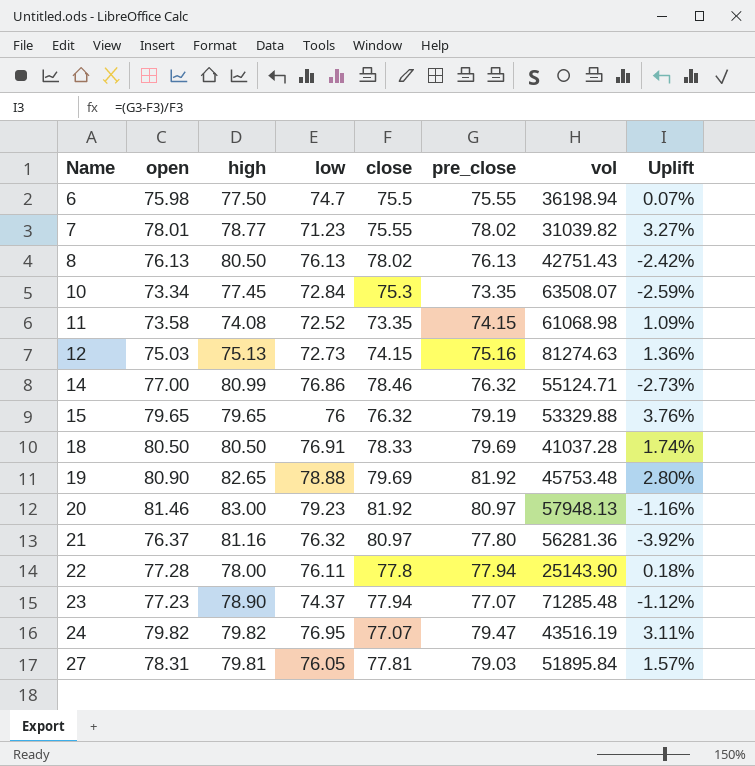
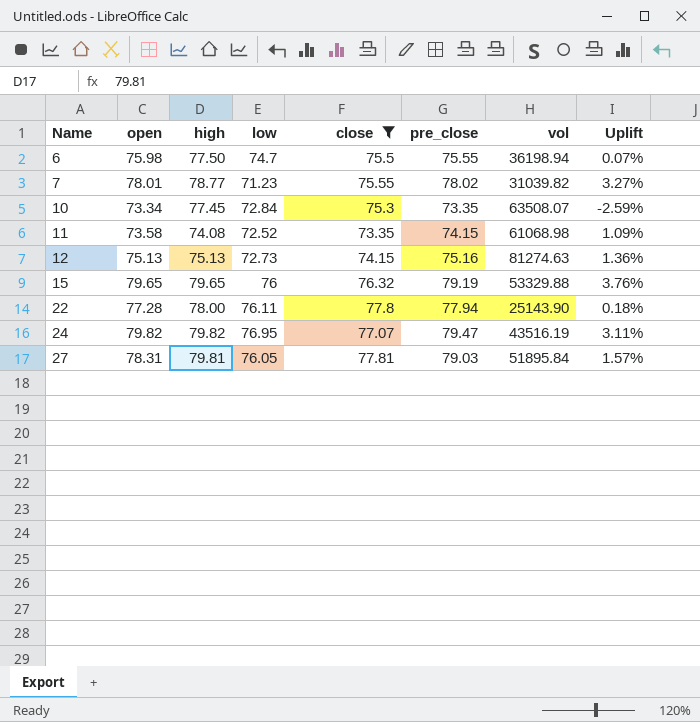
filter: none -> close <= 77.81
12 | open: 75.03 -> 75.13

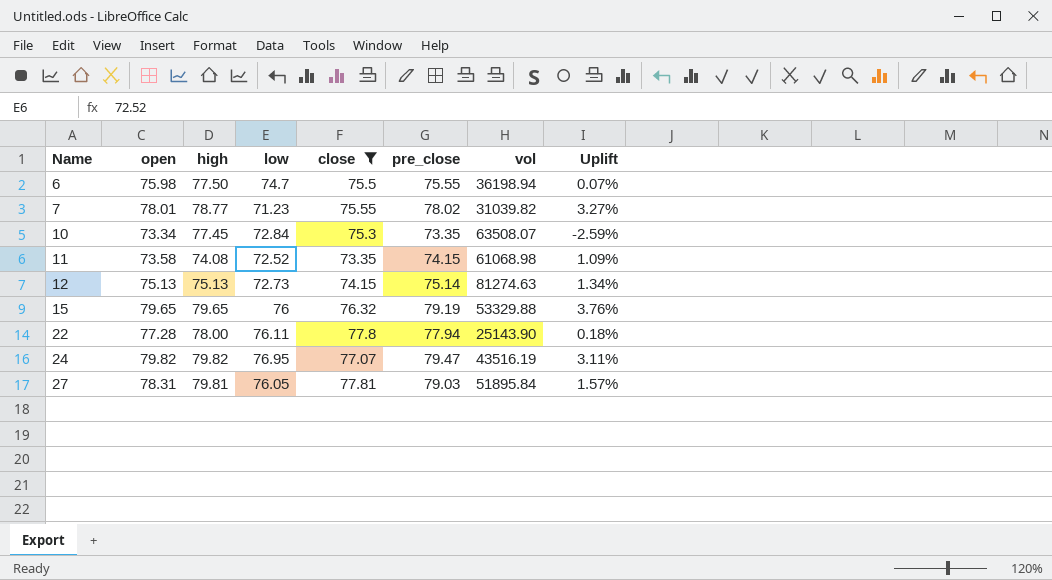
12 | pre_close: 75.16 -> 75.14
12 | Uplift: 1.36% -> 1.34%

